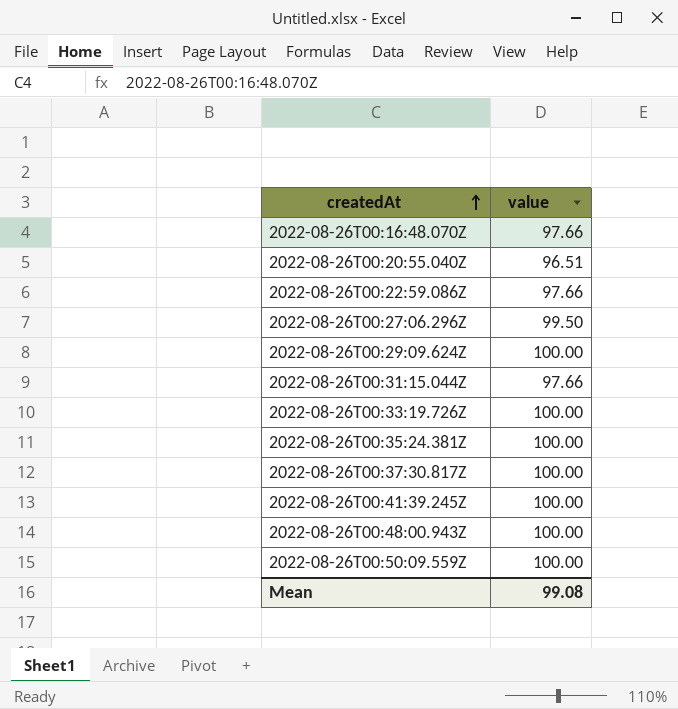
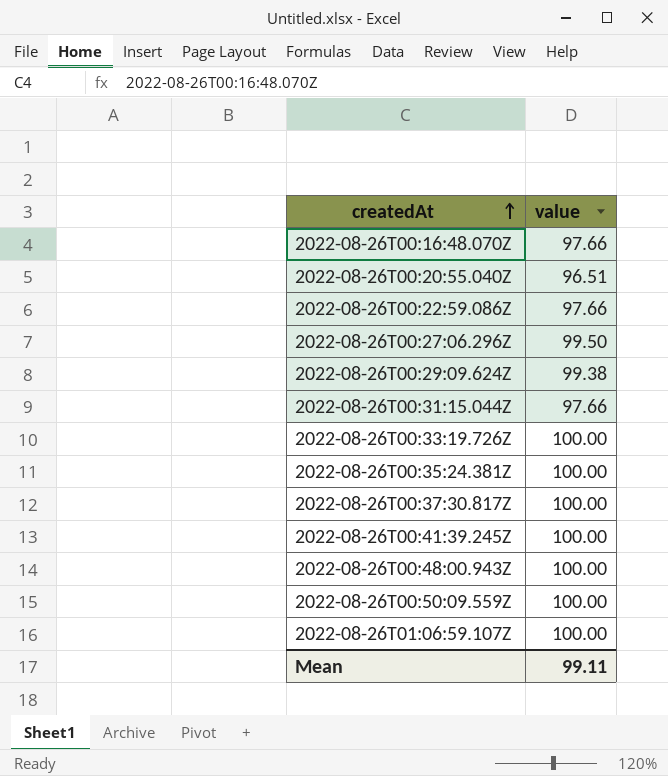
2022-08-26T00:29:09.624Z | value: 100.00 -> 99.38
row 2022-08-26T01:06:59.107Z: none -> 100.00
Mean | value: 99.08 -> 99.11

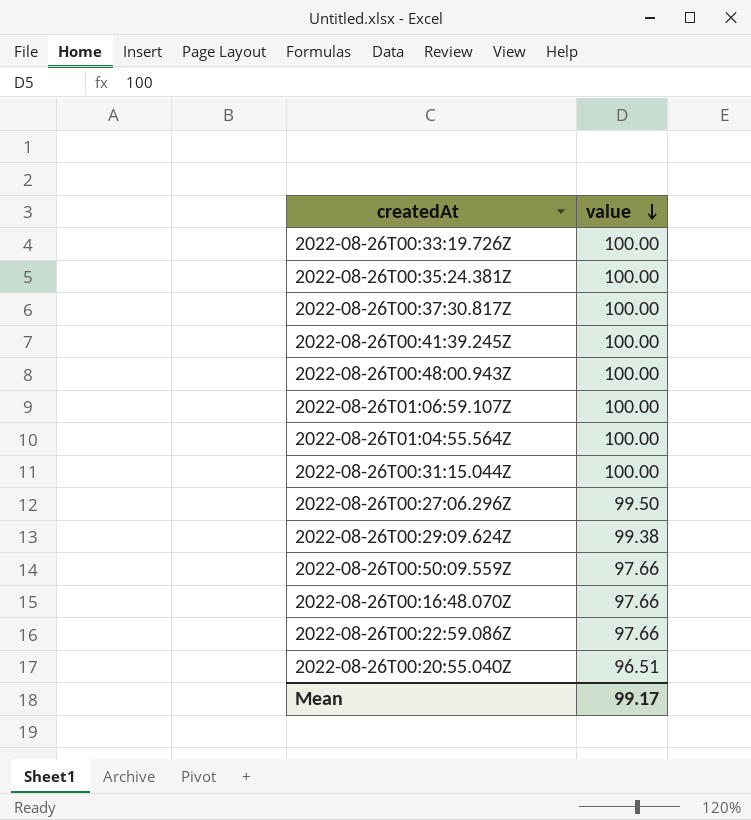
row order: createdAt ascending -> value descending
row 2022-08-26T01:04:55.564Z: none -> 100.00
2022-08-26T00:31:15.044Z | value: 97.66 -> 100.00
2022-08-26T00:50:09.559Z | value: 100.00 -> 97.66
Mean | value: 99.11 -> 99.17

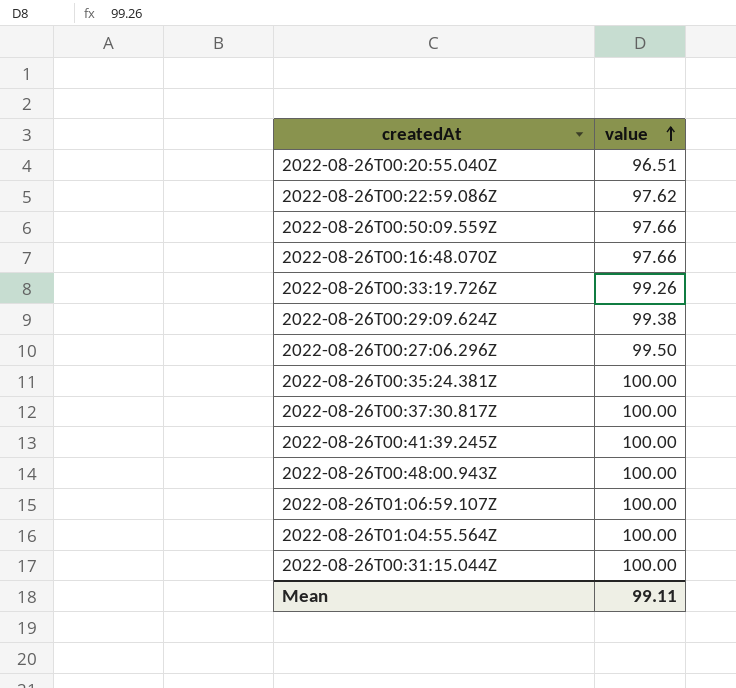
row order: value descending -> value ascending
2022-08-26T00:22:59.086Z | value: 97.66 -> 97.62
2022-08-26T00:33:19.726Z | value: 100.00 -> 99.26
Mean | value: 99.17 -> 99.11

